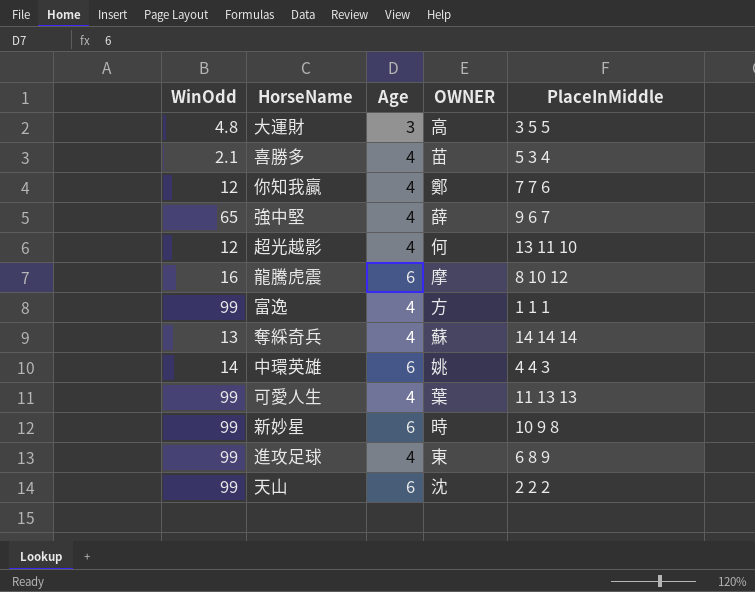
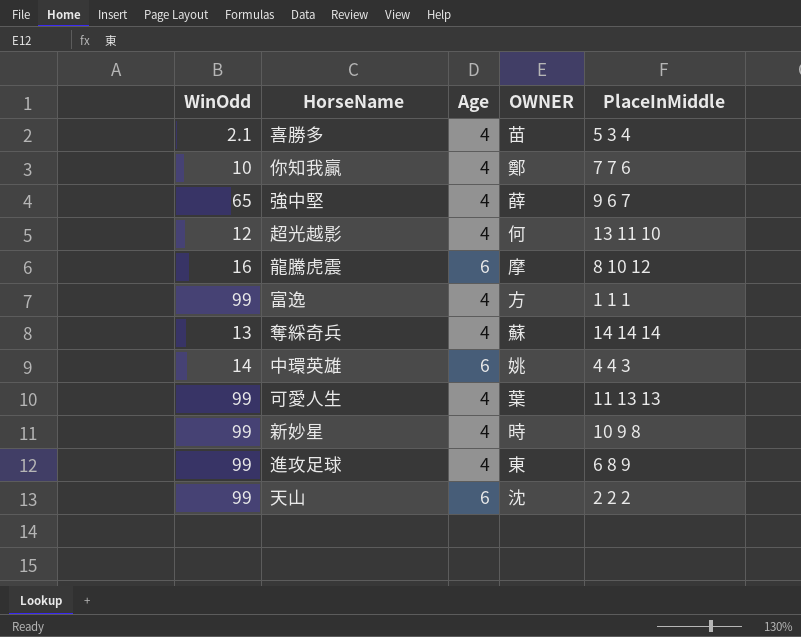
row 大運財: 4.8 | 3 | 高 | 3 5 5 -> none
你知我贏 | WinOdd: 12 -> 10
新妙星 | Age: 6 -> 4

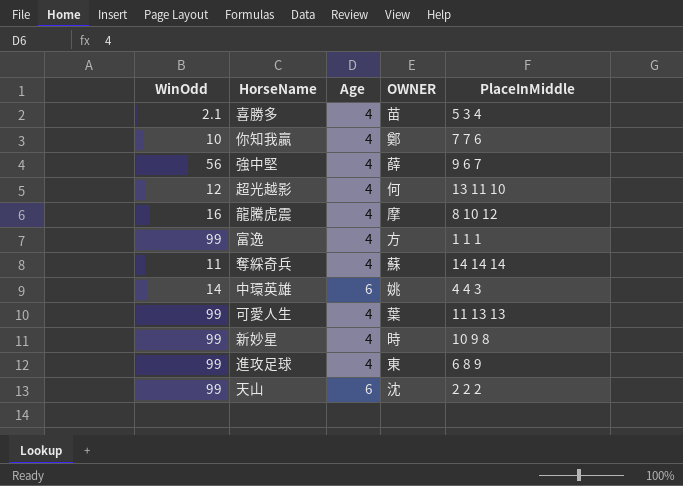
強中堅 | WinOdd: 65 -> 56
龍騰虎震 | Age: 6 -> 4
奪綵奇兵 | WinOdd: 13 -> 11

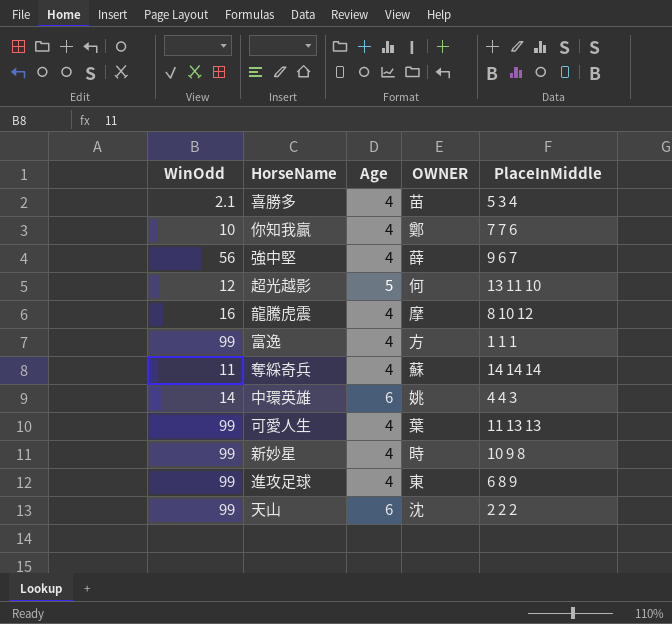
超光越影 | Age: 4 -> 5

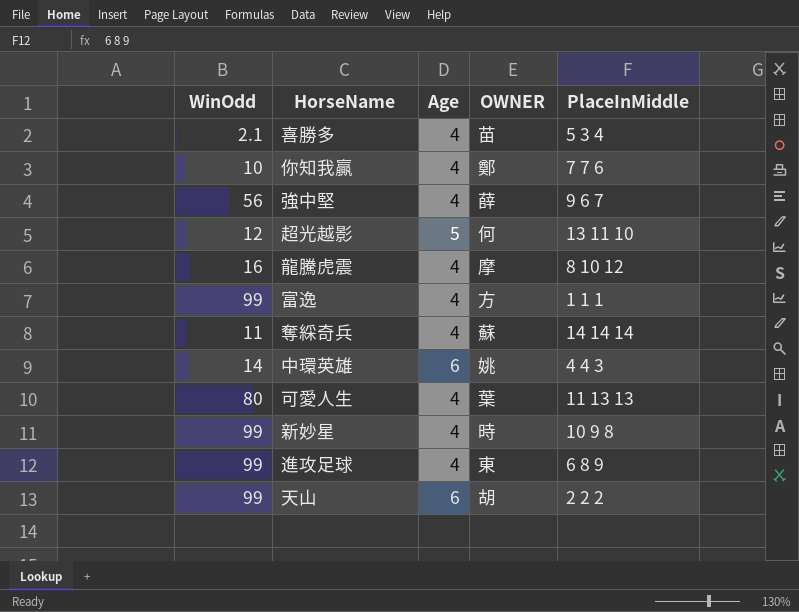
可愛人生 | WinOdd: 99 -> 80
天山 | OWNER: 沈 -> 胡

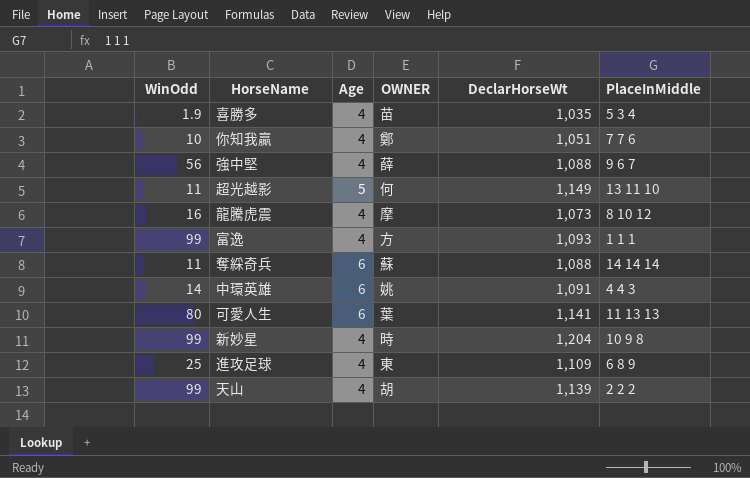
column DeclarHorseWt | position: none -> 5
喜勝多 | WinOdd: 2.1 -> 1.9
超光越影 | WinOdd: 12 -> 11
奪綵奇兵 | Age: 4 -> 6
可愛人生 | Age: 4 -> 6
進攻足球 | WinOdd: 99 -> 25
天山 | Age: 6 -> 4

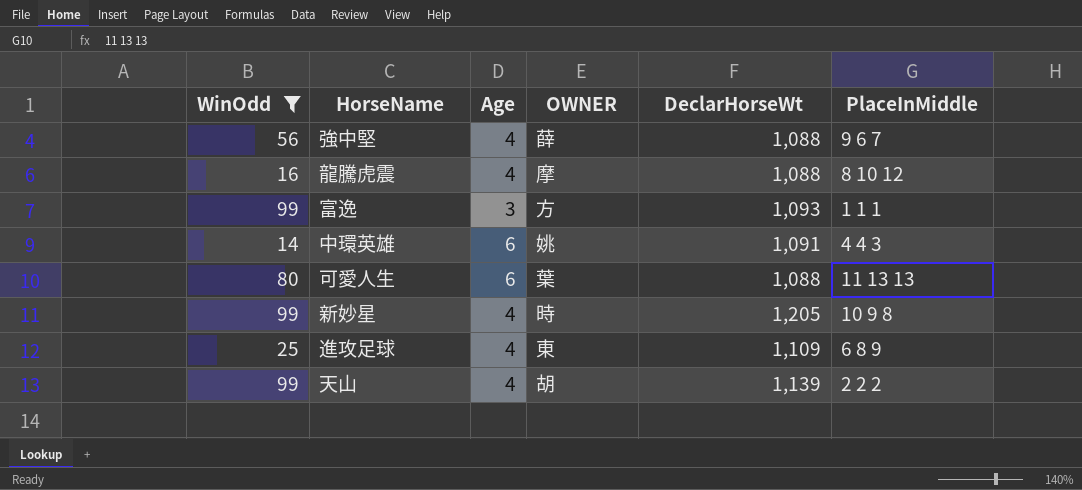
filter: none -> WinOdd >= 14
龍騰虎震 | DeclarHorseWt: 1,073 -> 1,088
富逸 | Age: 4 -> 3
可愛人生 | DeclarHorseWt: 1,141 -> 1,088
新妙星 | DeclarHorseWt: 1,204 -> 1,205

